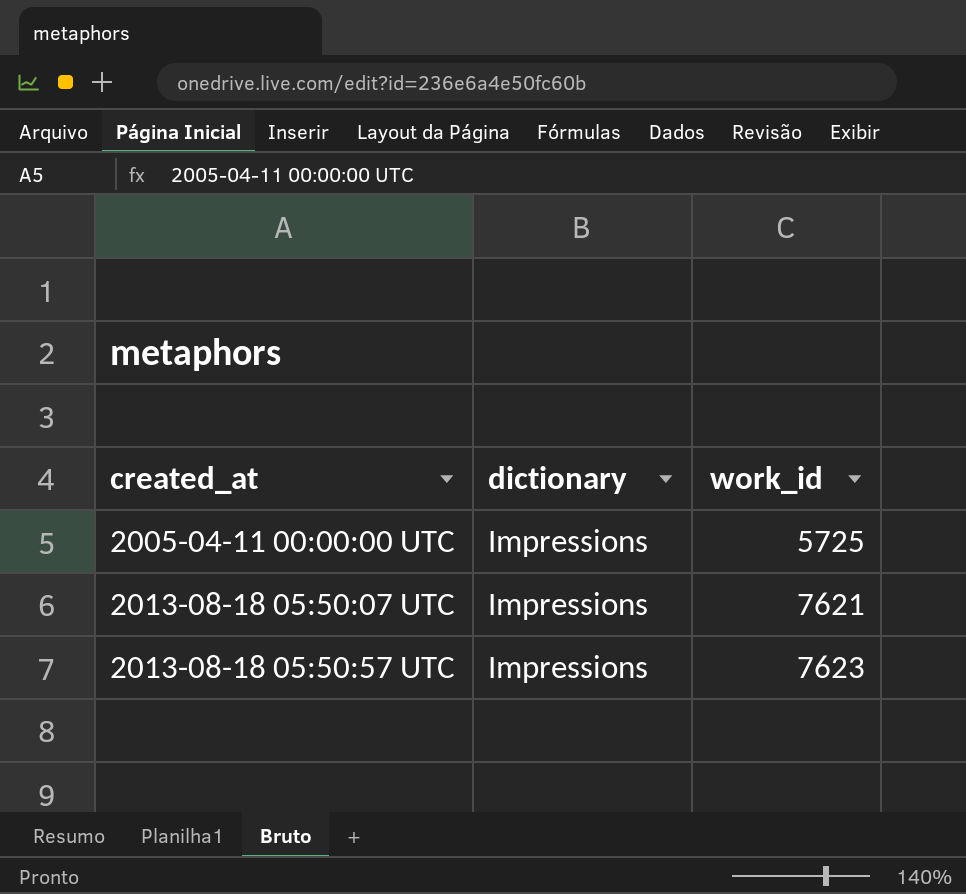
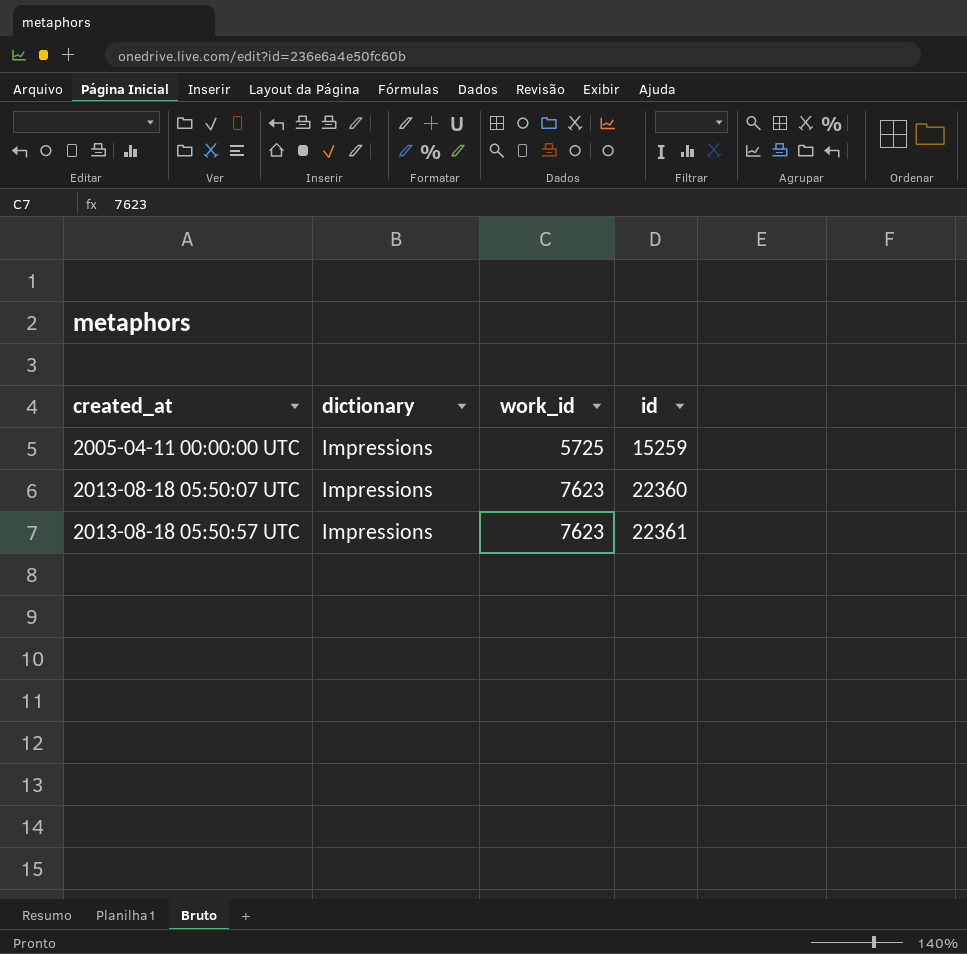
column id | position: none -> 4
2013-08-18 05:50:07 UTC | work_id: 7621 -> 7623

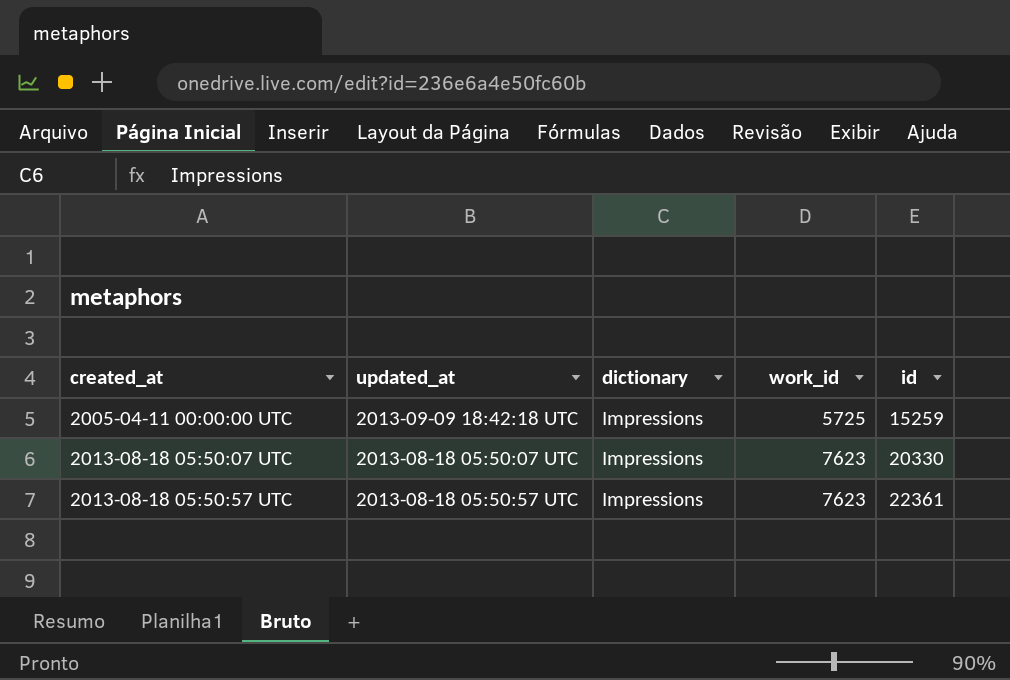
column updated_at | position: none -> 2
2013-08-18 05:50:07 UTC | id: 22360 -> 20330

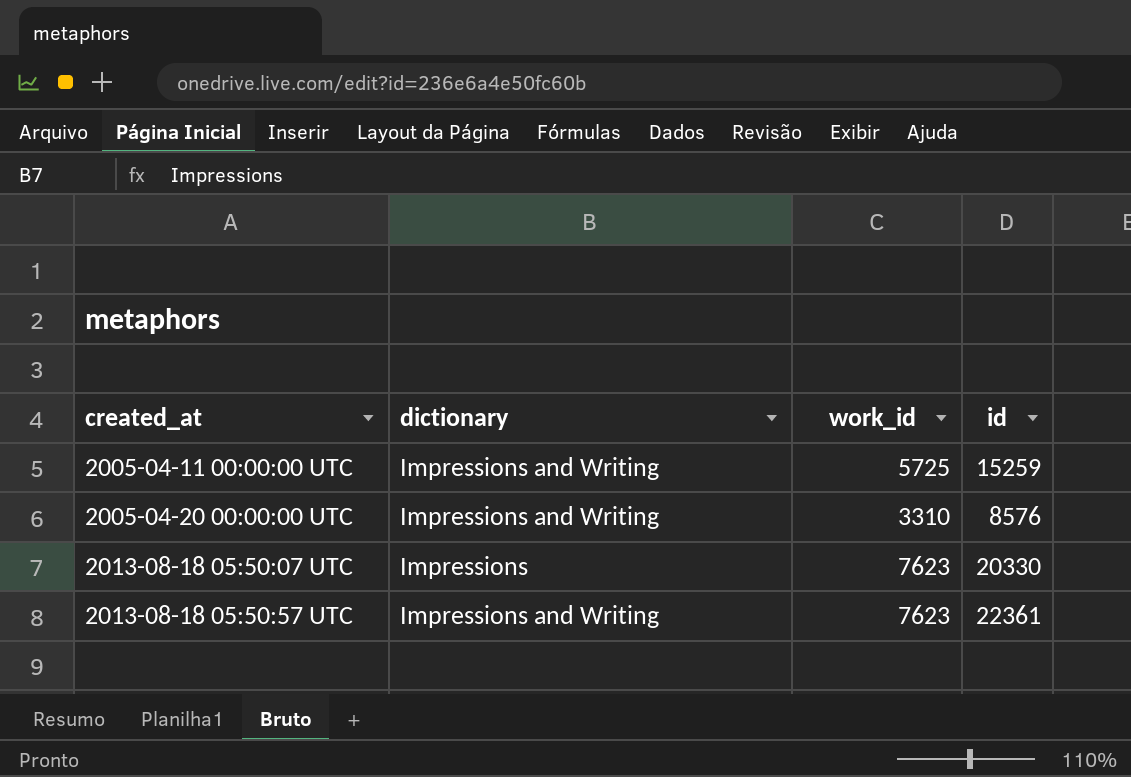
column updated_at | position: 2 -> none
2005-04-11 00:00:00 UTC | dictionary: Impressions -> Impressions and Writing
row 2005-04-20 00:00:00 UTC: none -> Impressions and Writing | 3310 | 8576
2013-08-18 05:50:57 UTC | dictionary: Impressions -> Impressions and Writing

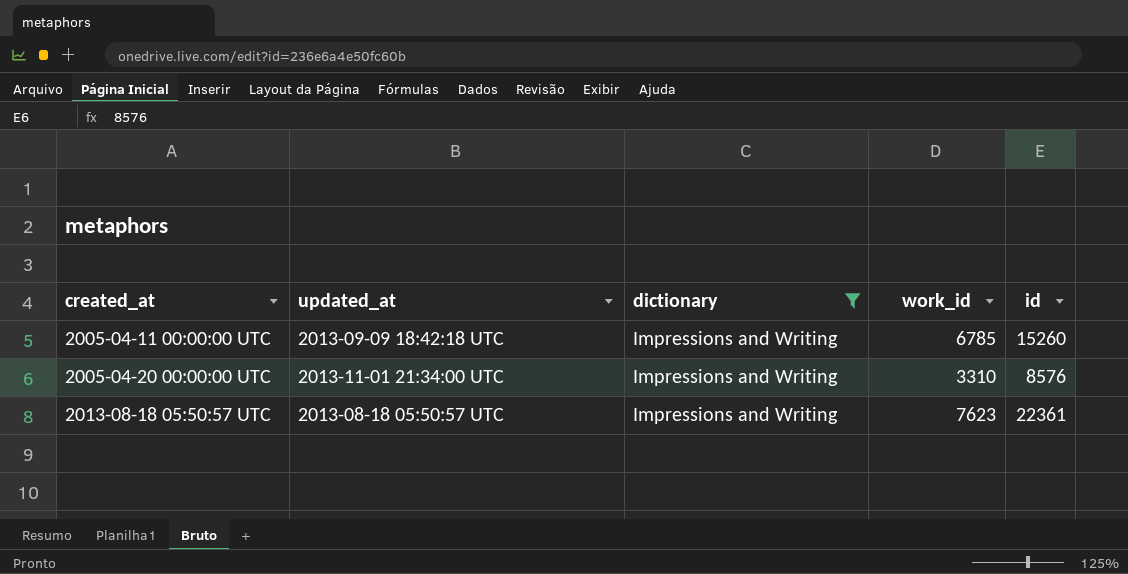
filter: none -> dictionary = Impressions and Writing
column updated_at | position: none -> 2
2005-04-11 00:00:00 UTC | work_id: 5725 -> 6785
2005-04-11 00:00:00 UTC | id: 15259 -> 15260

